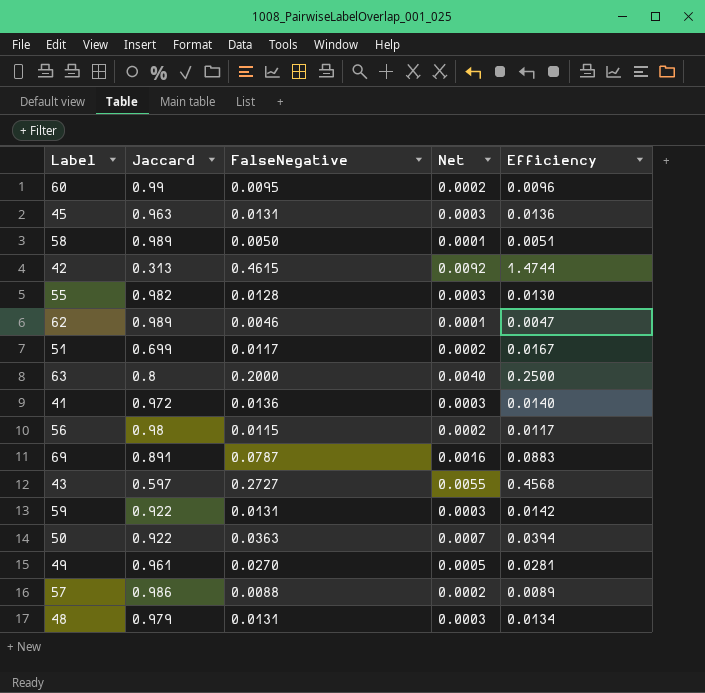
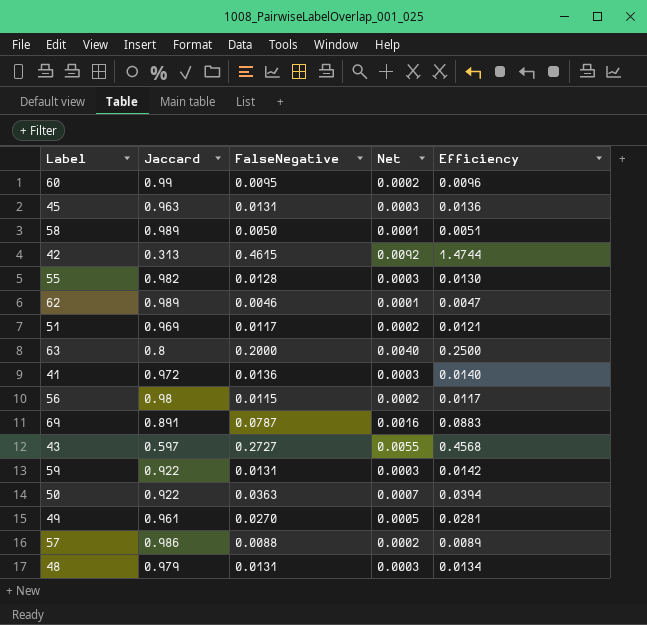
51 | Jaccard: 0.699 -> 0.969
51 | Efficiency: 0.0167 -> 0.0121

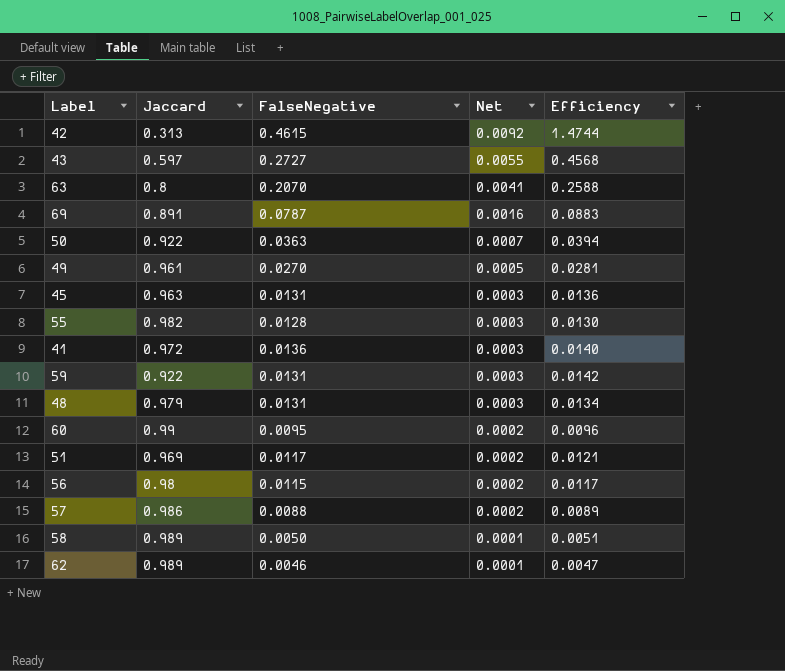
row order: none -> Net descending
63 | FalseNegative: 0.2000 -> 0.2070
63 | Net: 0.0040 -> 0.0041
63 | Efficiency: 0.2500 -> 0.2588

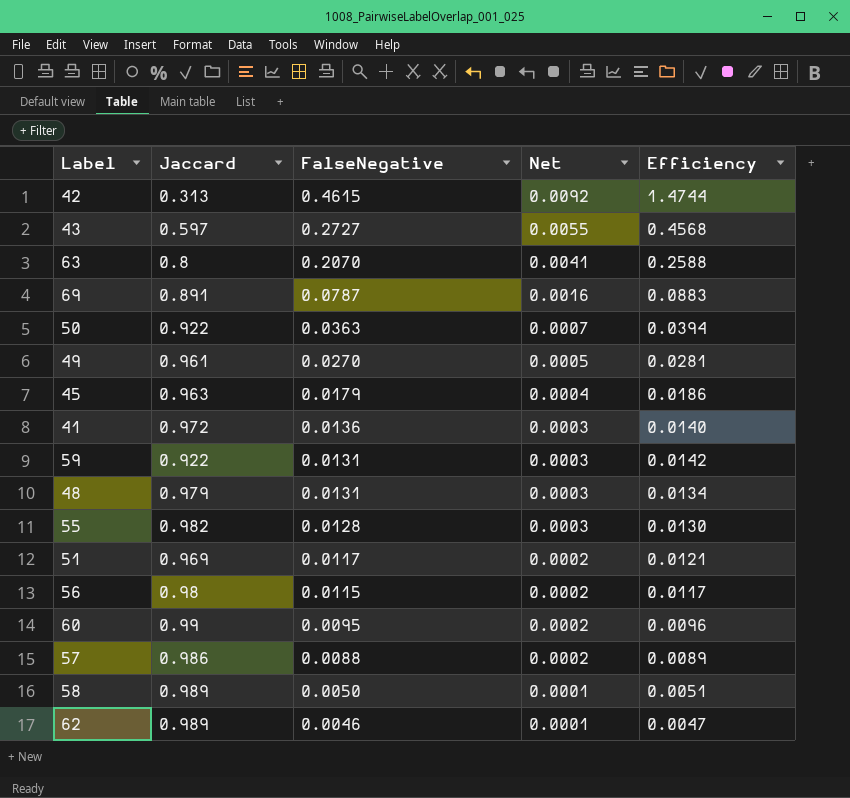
row order: Net descending -> FalseNegative descending
45 | FalseNegative: 0.0131 -> 0.0179
45 | Net: 0.0003 -> 0.0004
45 | Efficiency: 0.0136 -> 0.0186

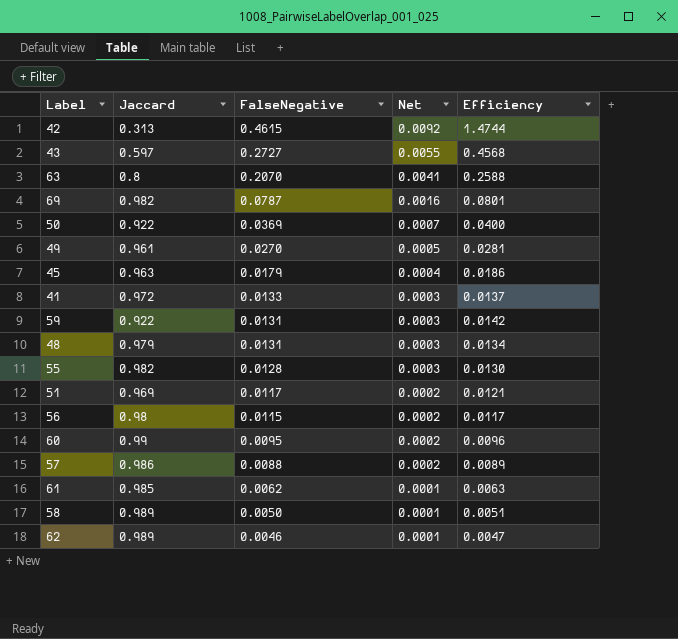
69 | Jaccard: 0.891 -> 0.982
69 | Efficiency: 0.0883 -> 0.0801
50 | FalseNegative: 0.0363 -> 0.0369
50 | Efficiency: 0.0394 -> 0.0400
41 | FalseNegative: 0.0136 -> 0.0133
41 | Efficiency: 0.0140 -> 0.0137
row 61: none -> 0.985 | 0.0062 | 0.0001 | 0.0063

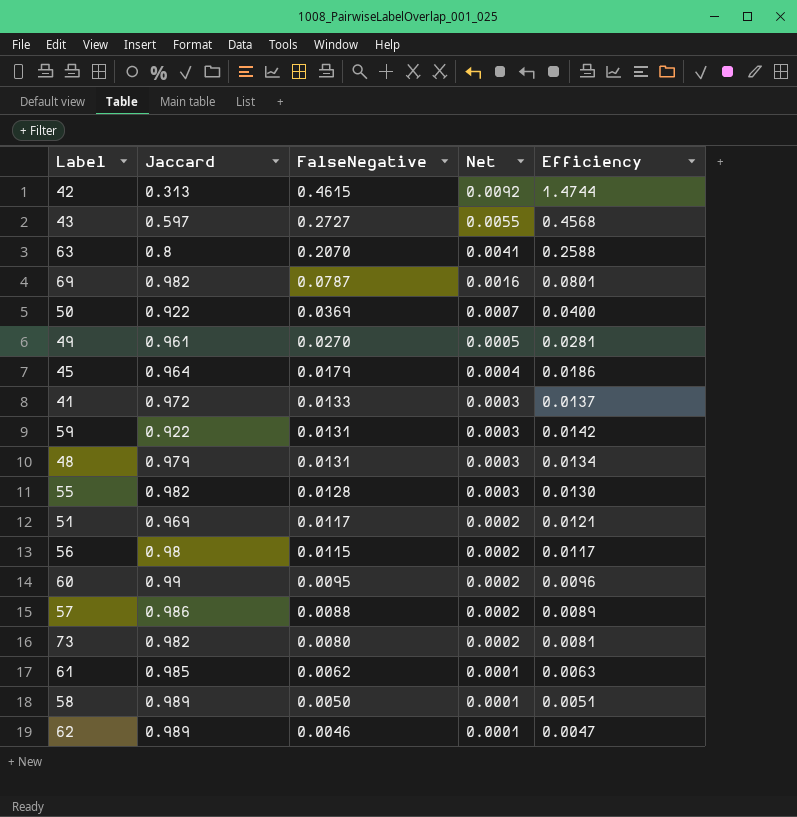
45 | Jaccard: 0.963 -> 0.964
row 73: none -> 0.982 | 0.0080 | 0.0002 | 0.0081

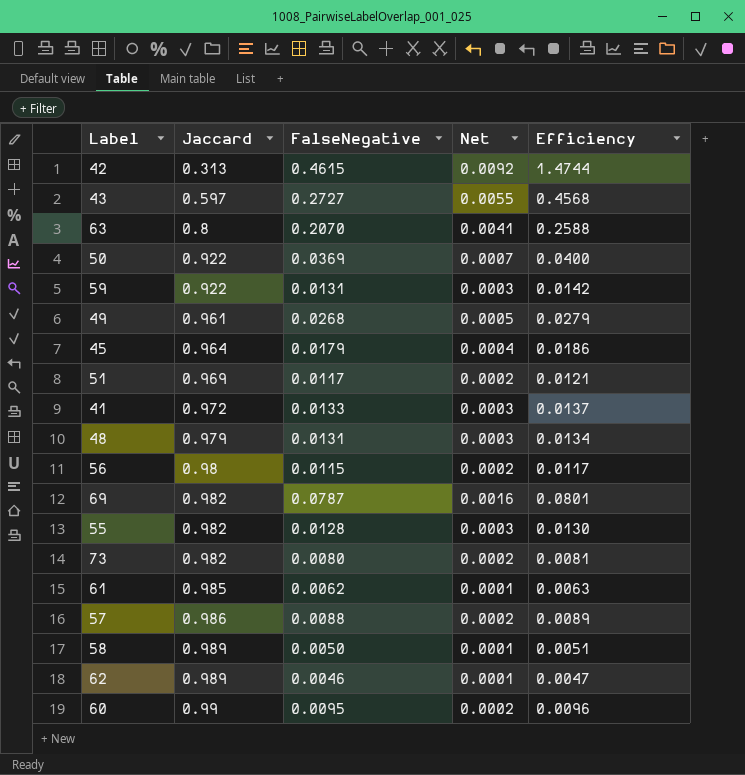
row order: FalseNegative descending -> Jaccard ascending
49 | FalseNegative: 0.0270 -> 0.0268
49 | Efficiency: 0.0281 -> 0.0279

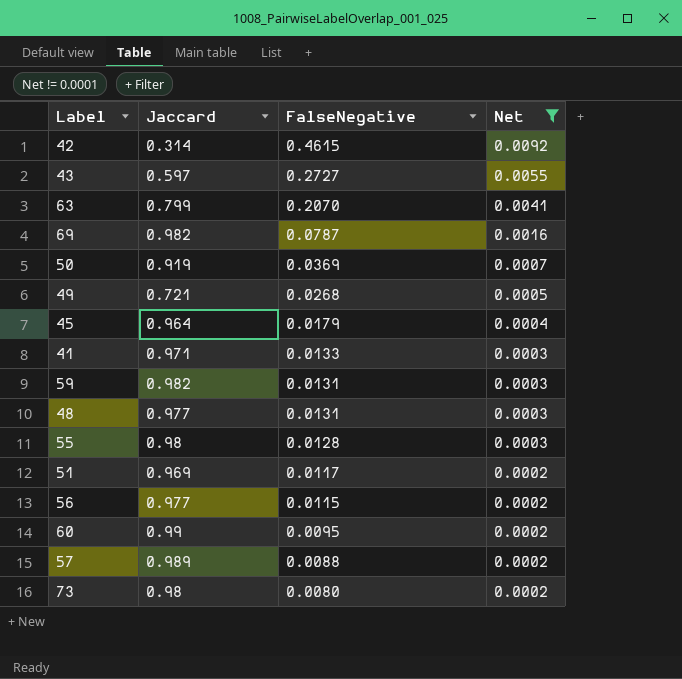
filter: none -> Net != 0.0001
row order: Jaccard ascending -> FalseNegative descending
column Efficiency | formula: [FalseNegative] / [Jaccard] -> none
42 | Jaccard: 0.313 -> 0.314
63 | Jaccard: 0.8 -> 0.799
50 | Jaccard: 0.922 -> 0.919
49 | Jaccard: 0.961 -> 0.721
41 | Jaccard: 0.972 -> 0.971
59 | Jaccard: 0.922 -> 0.982
48 | Jaccard: 0.979 -> 0.977
55 | Jaccard: 0.982 -> 0.98
56 | Jaccard: 0.98 -> 0.977
57 | Jaccard: 0.986 -> 0.989
73 | Jaccard: 0.982 -> 0.98

